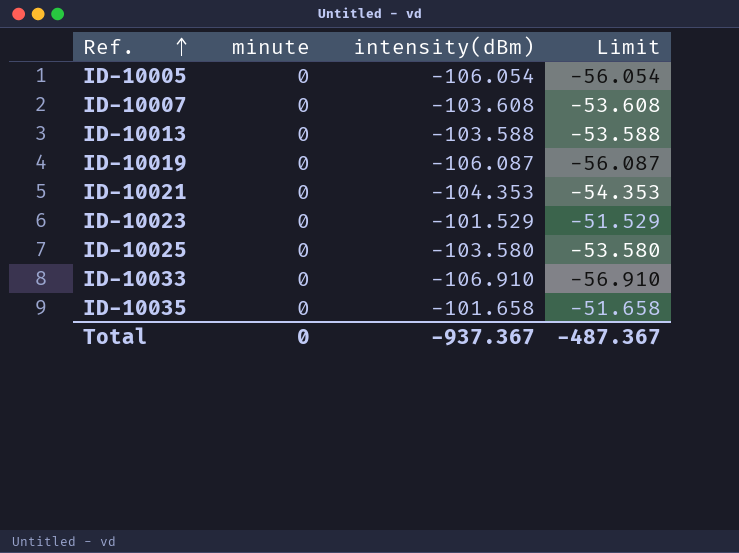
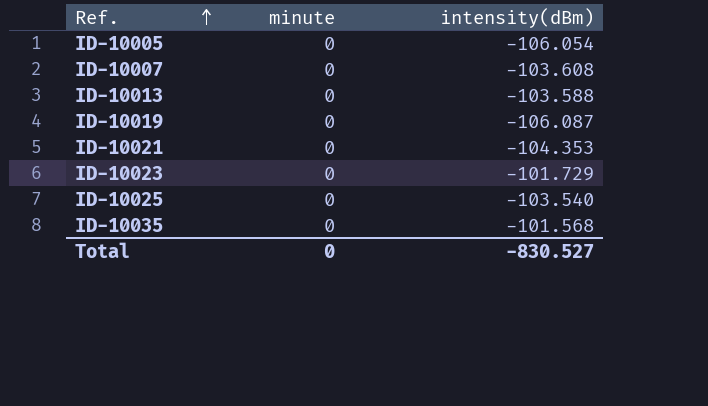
column Limit | formula: [intensity(dBm)] + 50 -> none
row ID-10033: 0 | -106.910 | -56.910 -> none
ID-10023 | intensity(dBm): -101.529 -> -101.729
ID-10025 | intensity(dBm): -103.580 -> -103.540
ID-10035 | intensity(dBm): -101.658 -> -101.568
Total | intensity(dBm): -937.367 -> -830.527

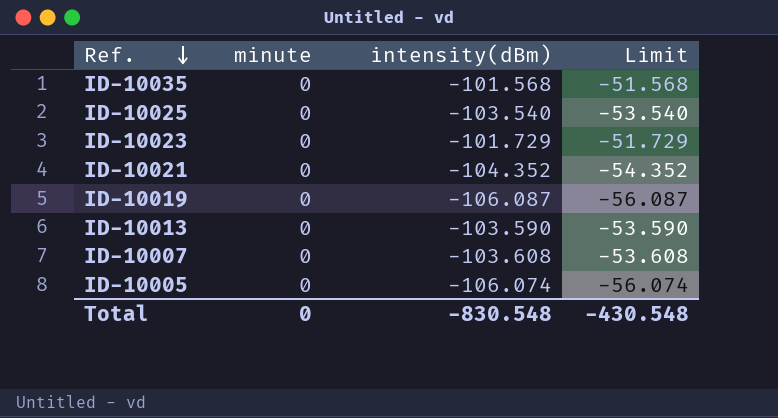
row order: Ref. ascending -> Ref. descending
column Limit | formula: none -> [intensity(dBm)] + 50
ID-10021 | intensity(dBm): -104.353 -> -104.352
ID-10013 | intensity(dBm): -103.588 -> -103.590
ID-10005 | intensity(dBm): -106.054 -> -106.074
Total | intensity(dBm): -830.527 -> -830.548

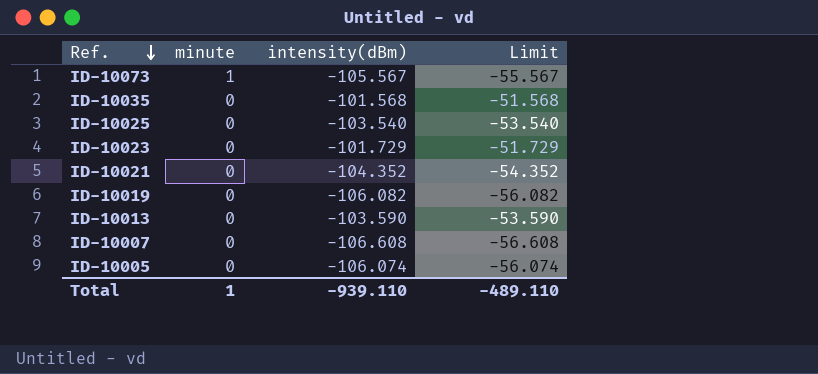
row ID-10073: none -> 1 | -105.567 | -55.567
ID-10019 | intensity(dBm): -106.087 -> -106.082
ID-10019 | Limit: -56.087 -> -56.082
ID-10007 | intensity(dBm): -103.608 -> -106.608
ID-10007 | Limit: -53.608 -> -56.608
Total | minute: 0 -> 1
Total | intensity(dBm): -830.548 -> -939.110
Total | Limit: -430.548 -> -489.110

